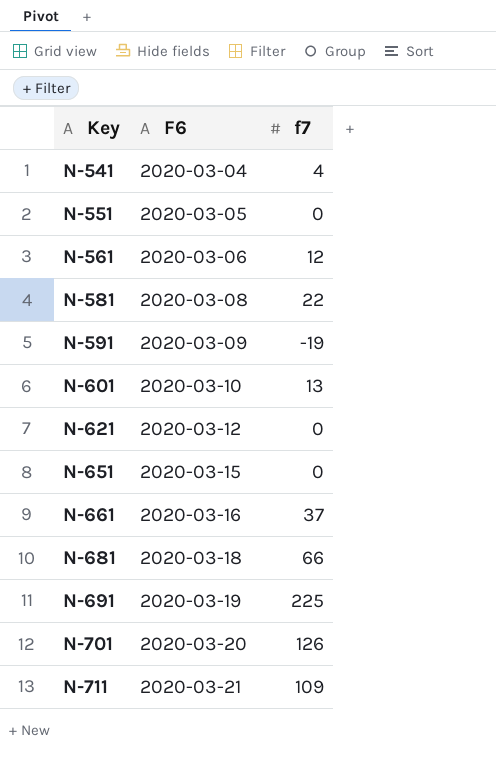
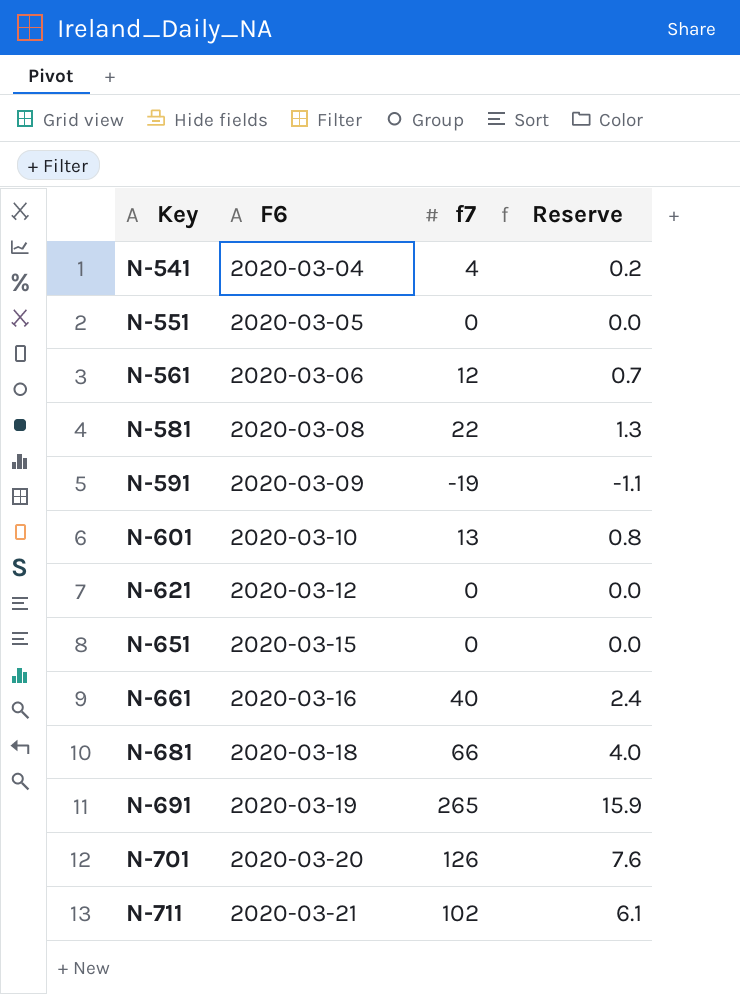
column Reserve | formula: none -> [f7] * 0.06
N-661 | f7: 37 -> 40
N-691 | f7: 225 -> 265
N-711 | f7: 109 -> 102

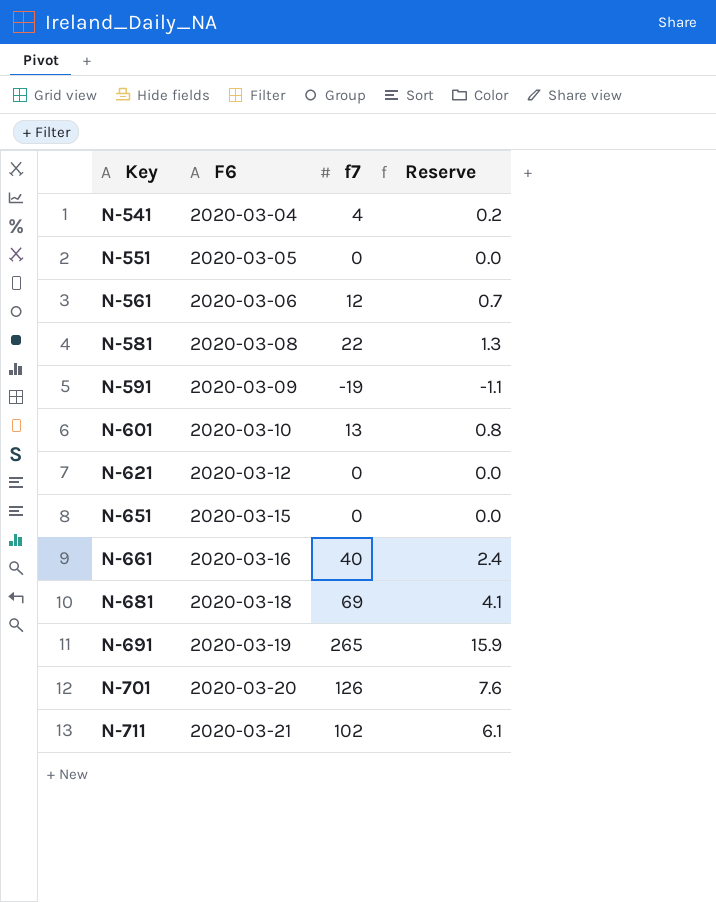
N-681 | f7: 66 -> 69
N-681 | Reserve: 4.0 -> 4.1

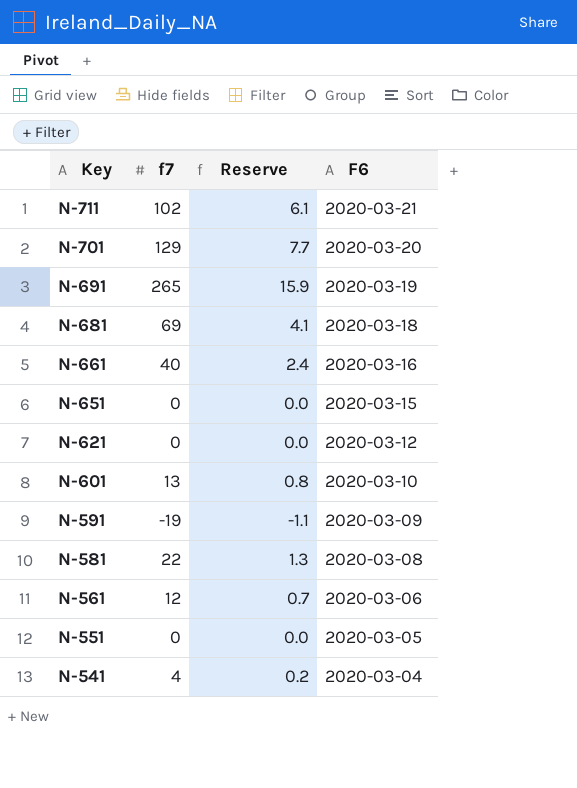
row order: Key ascending -> Key descending
column F6 | position: 2 -> 4
N-701 | f7: 126 -> 129
N-701 | Reserve: 7.6 -> 7.7

